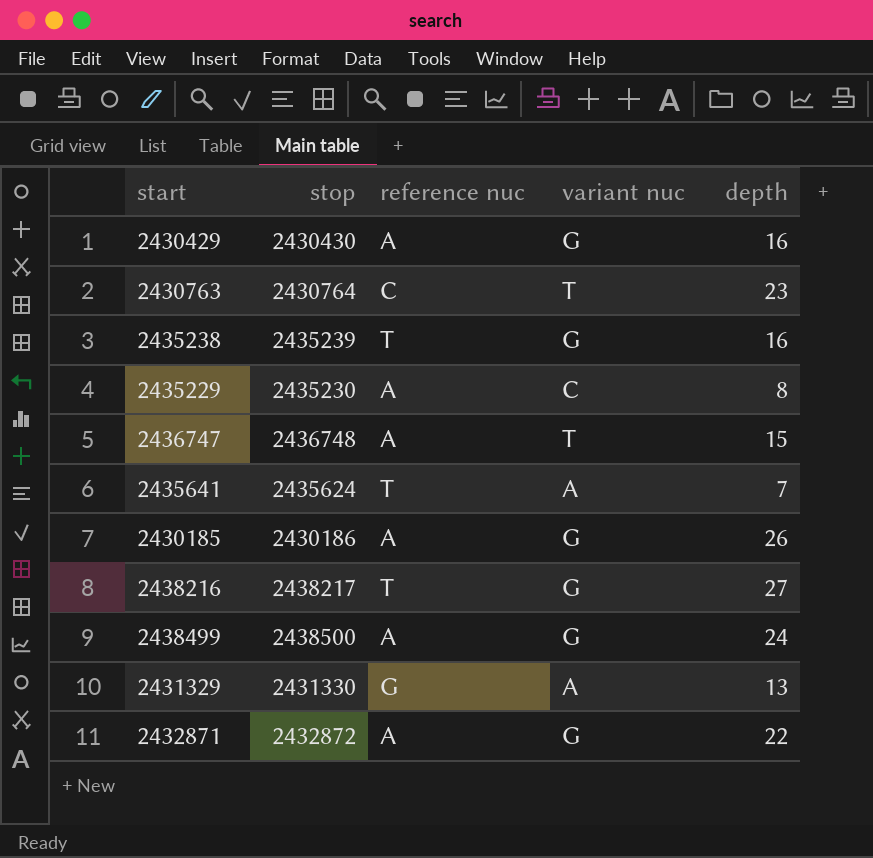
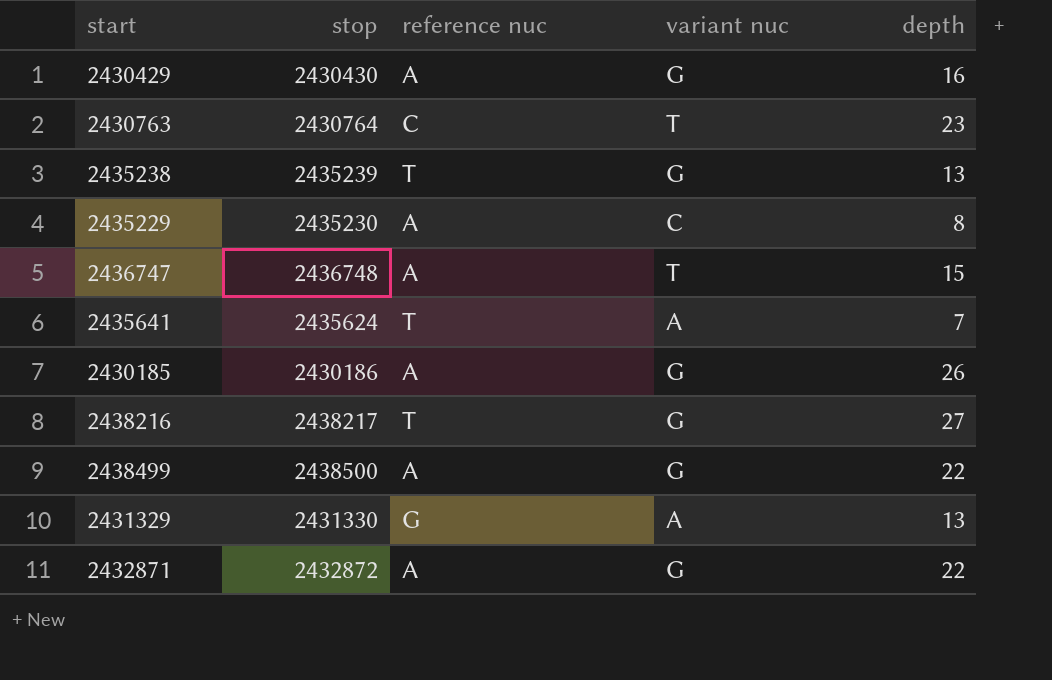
2435238 | depth: 16 -> 13
2438499 | depth: 24 -> 22

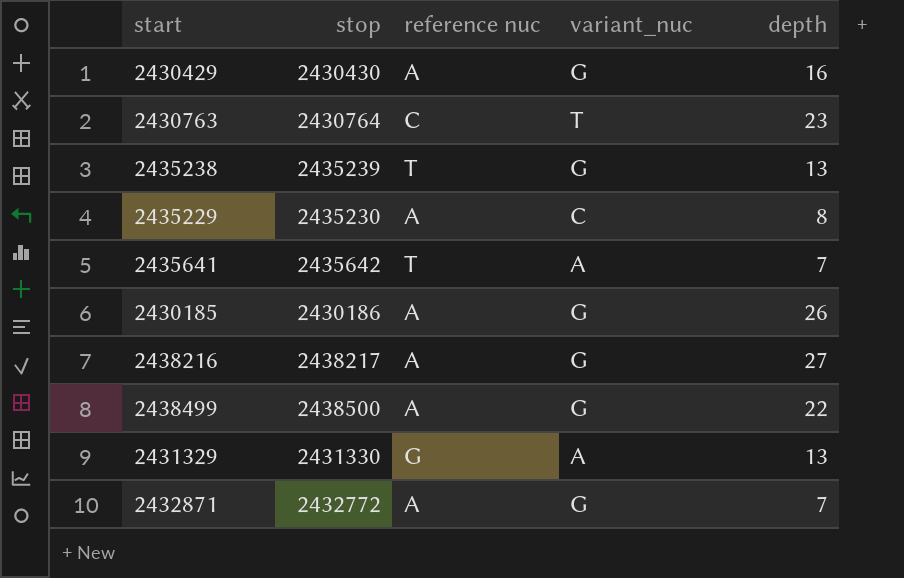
column name: variant nuc -> variant_nuc
row 2436747: 2436748 | A | T | 15 -> none
2435641 | stop: 2435624 -> 2435642
2438216 | reference nuc: T -> A
2432871 | stop: 2432872 -> 2432772
2432871 | depth: 22 -> 7

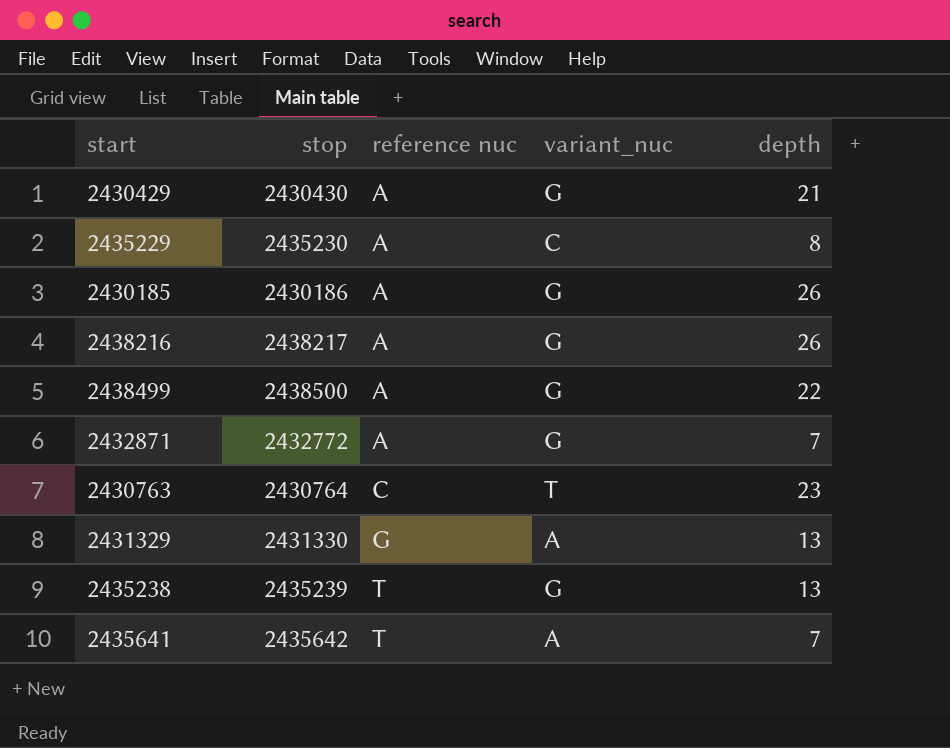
row order: none -> reference nuc ascending
2430429 | depth: 16 -> 21
2438216 | depth: 27 -> 26

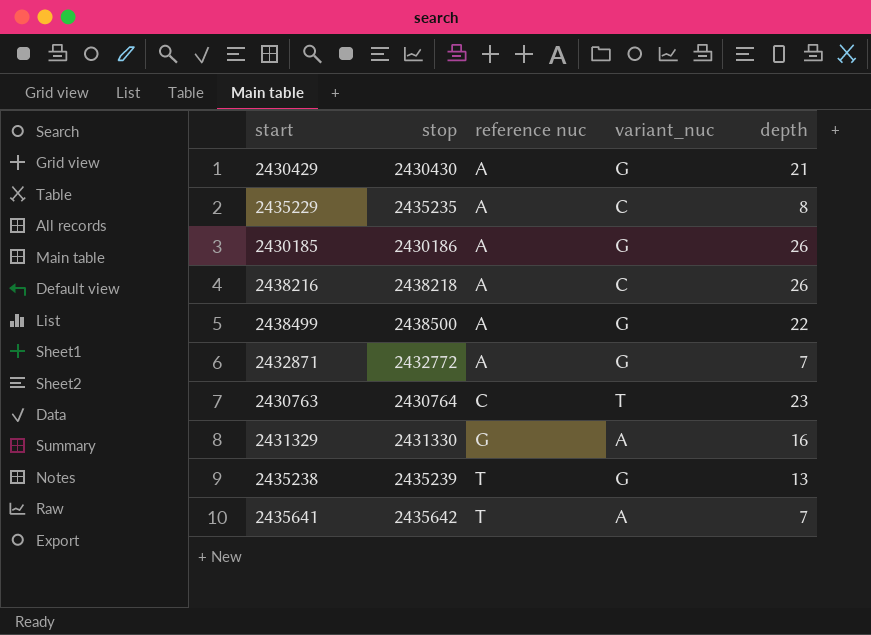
2435229 | stop: 2435230 -> 2435235
2438216 | stop: 2438217 -> 2438218
2438216 | variant_nuc: G -> C
2431329 | depth: 13 -> 16

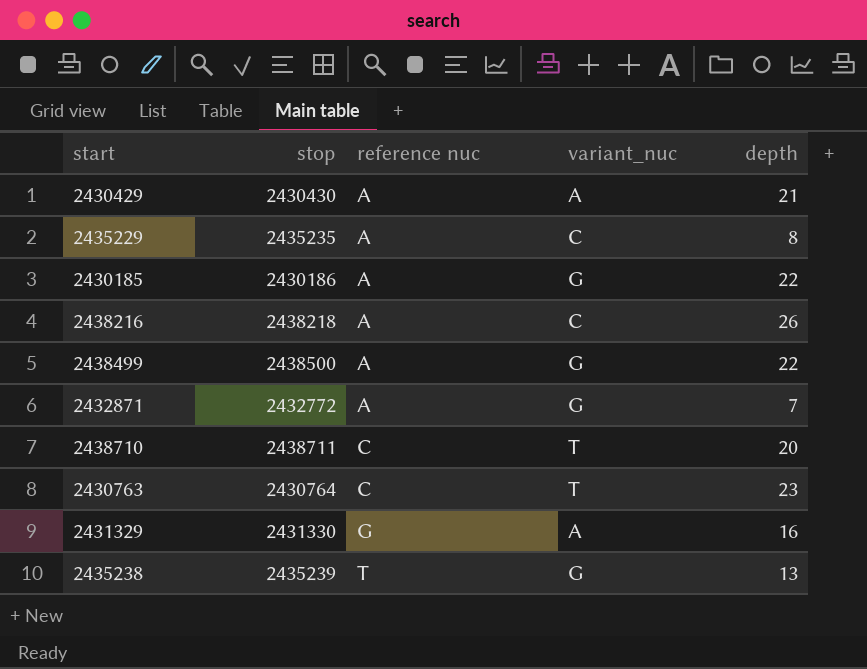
row 2435641: 2435642 | T | A | 7 -> none
2430429 | variant_nuc: G -> A
2430185 | depth: 26 -> 22
row 2438710: none -> 2438711 | C | T | 20

